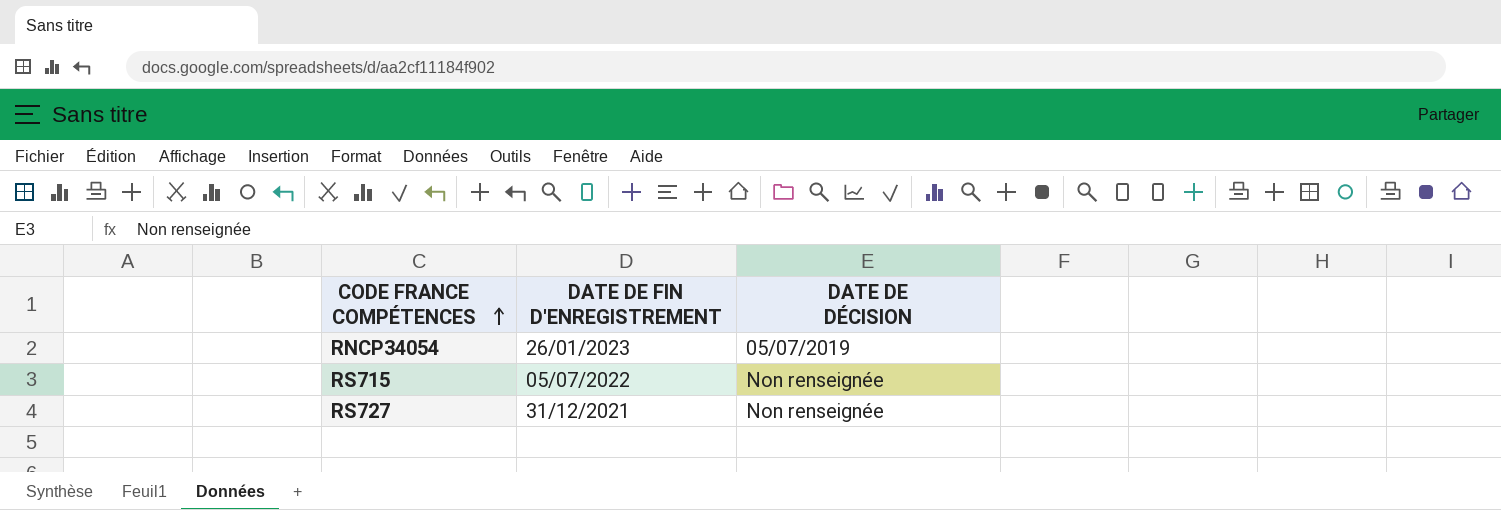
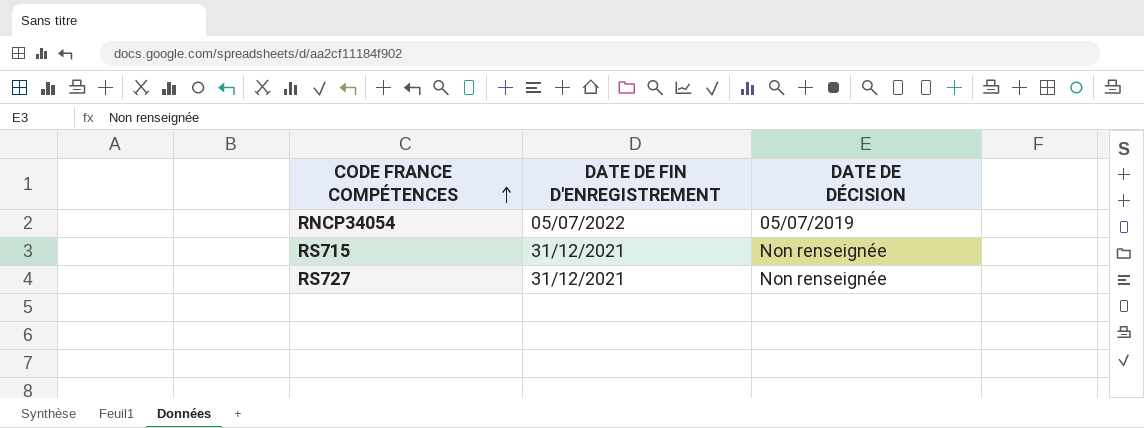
RNCP34054 | DATE DE FIN D'ENREGISTREMENT: 26/01/2023 -> 05/07/2022
RS715 | DATE DE FIN D'ENREGISTREMENT: 05/07/2022 -> 31/12/2021

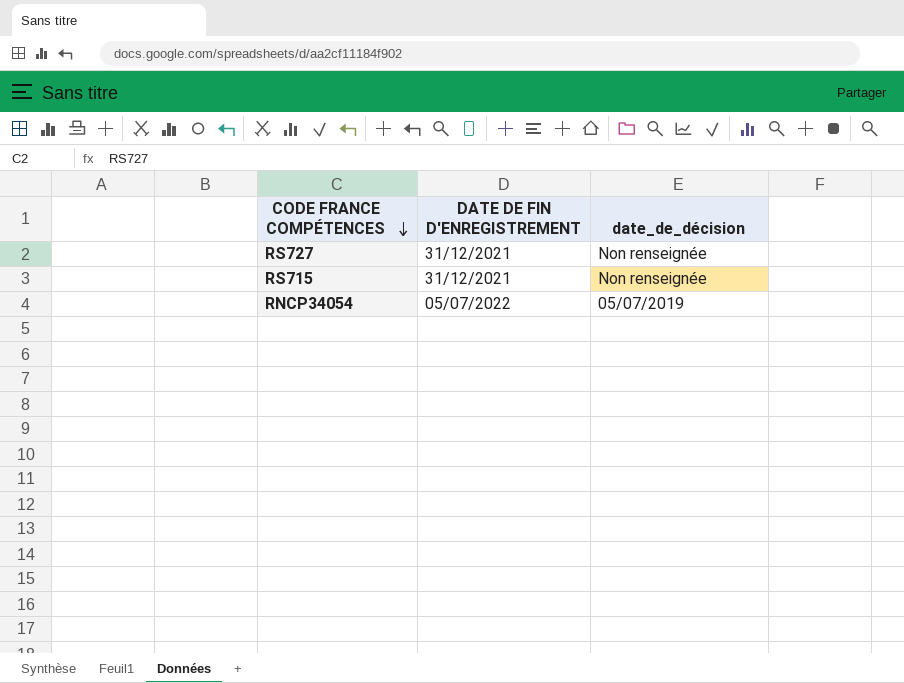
row order: CODE FRANCE COMPÉTENCES ascending -> CODE FRANCE COMPÉTENCES descending
column name: DATE DE DÉCISION -> date_de_décision

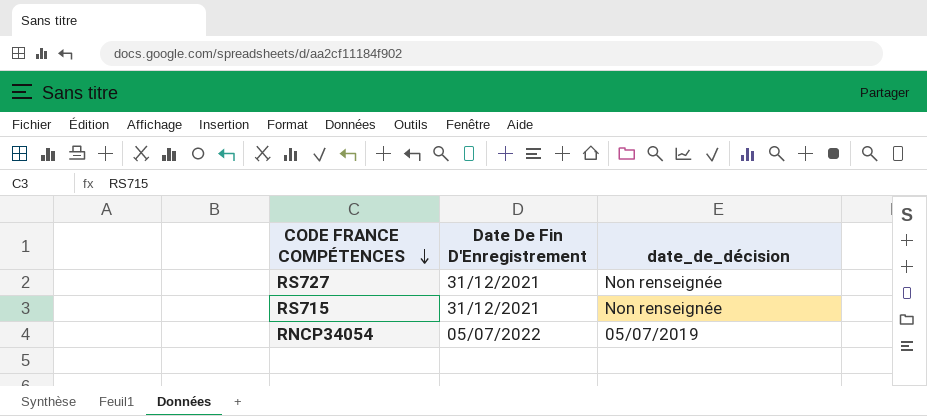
column name: DATE DE FIN D'ENREGISTREMENT -> Date De Fin D'Enregistrement

